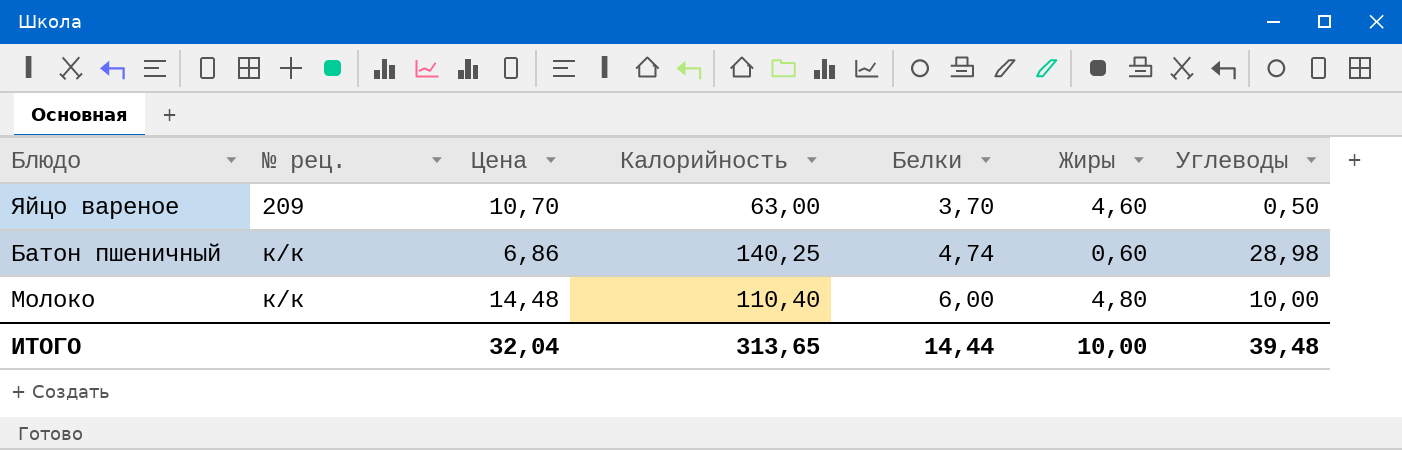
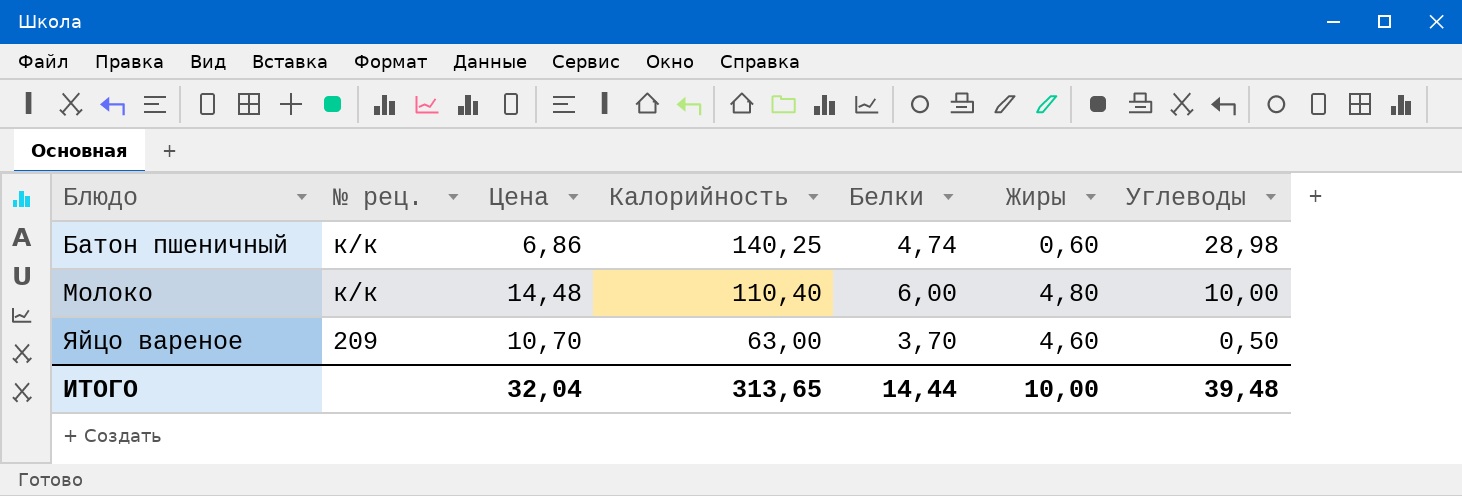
row order: № рец. ascending -> Блюдо ascending

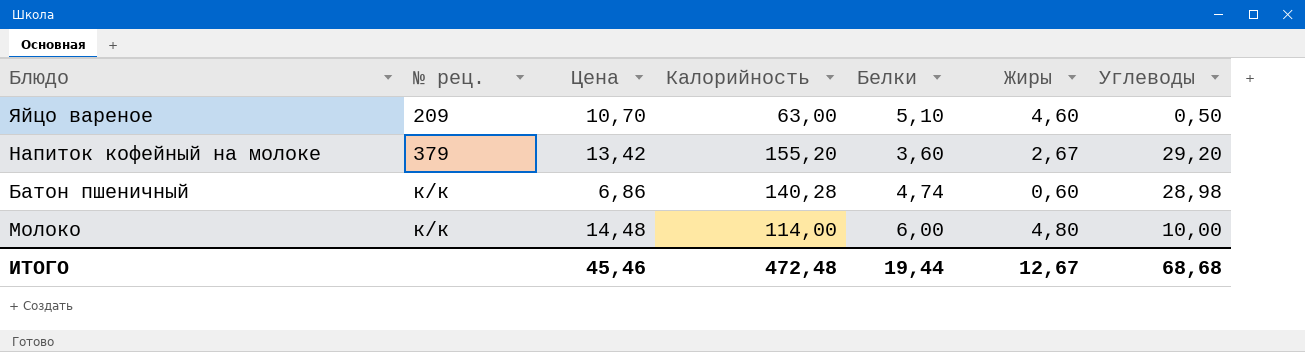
row order: Блюдо ascending -> № рец. ascending
Яйцо вареное | Белки: 3,70 -> 5,10
row Напиток кофейный на молоке: none -> 379 | 13,42 | 155,20 | 3,60 | 2,67 | 29,20
Батон пшеничный | Калорийность: 140,25 -> 140,28
Молоко | Калорийность: 110,40 -> 114,00
ИТОГО | Цена: 32,04 -> 45,46
ИТОГО | Калорийность: 313,65 -> 472,48
ИТОГО | Белки: 14,44 -> 19,44
ИТОГО | Жиры: 10,00 -> 12,67
ИТОГО | Углеводы: 39,48 -> 68,68

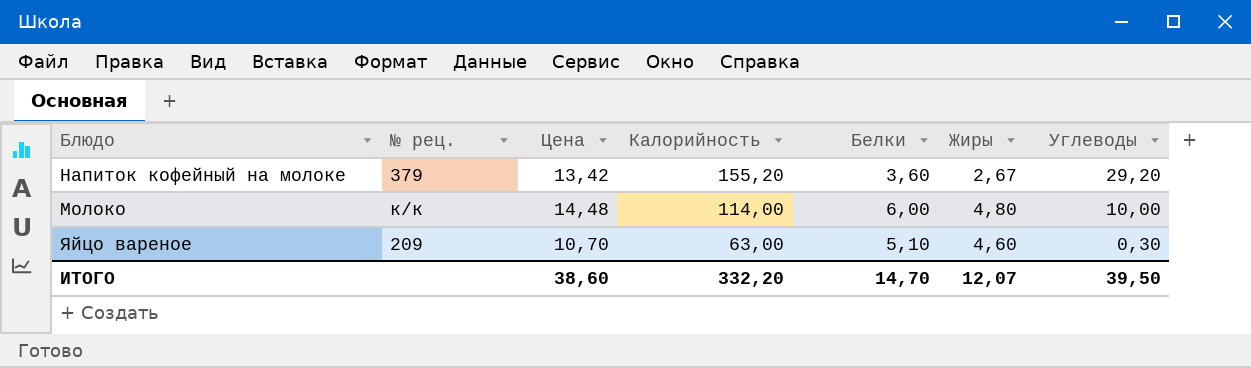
row order: № рец. ascending -> Калорийность descending
row Батон пшеничный: к/к | 6,86 | 140,28 | 4,74 | 0,60 | 28,98 -> none
Яйцо вареное | Углеводы: 0,50 -> 0,30
ИТОГО | Цена: 45,46 -> 38,60
ИТОГО | Калорийность: 472,48 -> 332,20
ИТОГО | Белки: 19,44 -> 14,70
ИТОГО | Жиры: 12,67 -> 12,07
ИТОГО | Углеводы: 68,68 -> 39,50

